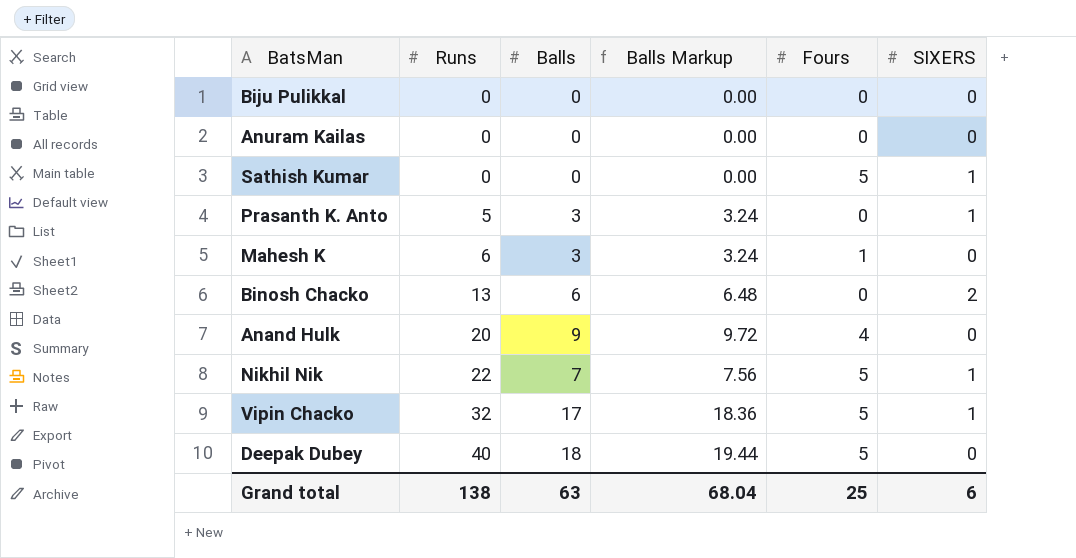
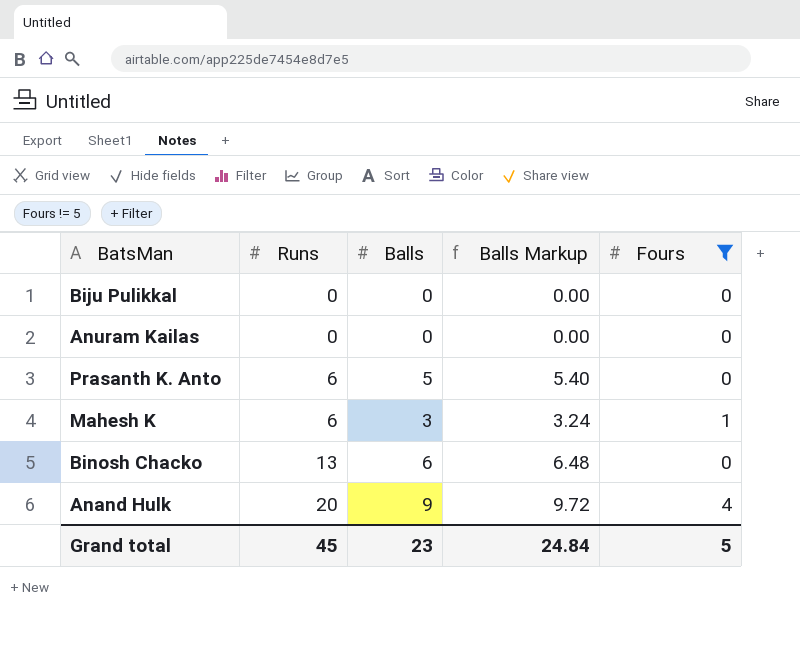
filter: none -> Fours != 5
column SIXERS | position: 6 -> none
Prasanth K. Anto | Runs: 5 -> 6
Prasanth K. Anto | Balls: 3 -> 5
Prasanth K. Anto | Balls Markup: 3.24 -> 5.40
Grand total | Runs: 138 -> 45
Grand total | Balls: 63 -> 23
Grand total | Balls Markup: 68.04 -> 24.84
Grand total | Fours: 25 -> 5

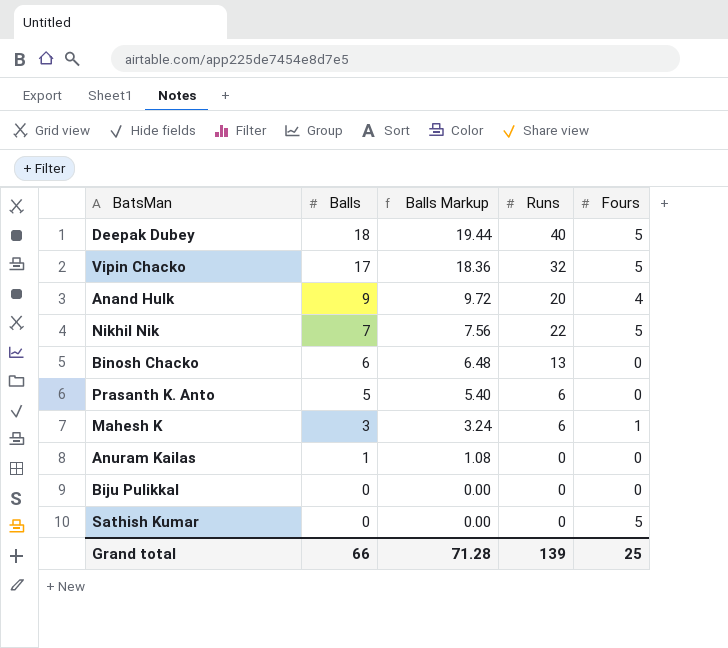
filter: Fours != 5 -> none
row order: Runs ascending -> Balls descending
column Runs | position: 2 -> 4
Anuram Kailas | Balls: 0 -> 1
Anuram Kailas | Balls Markup: 0.00 -> 1.08
Grand total | Balls: 23 -> 66
Grand total | Balls Markup: 24.84 -> 71.28
Grand total | Runs: 45 -> 139
Grand total | Fours: 5 -> 25

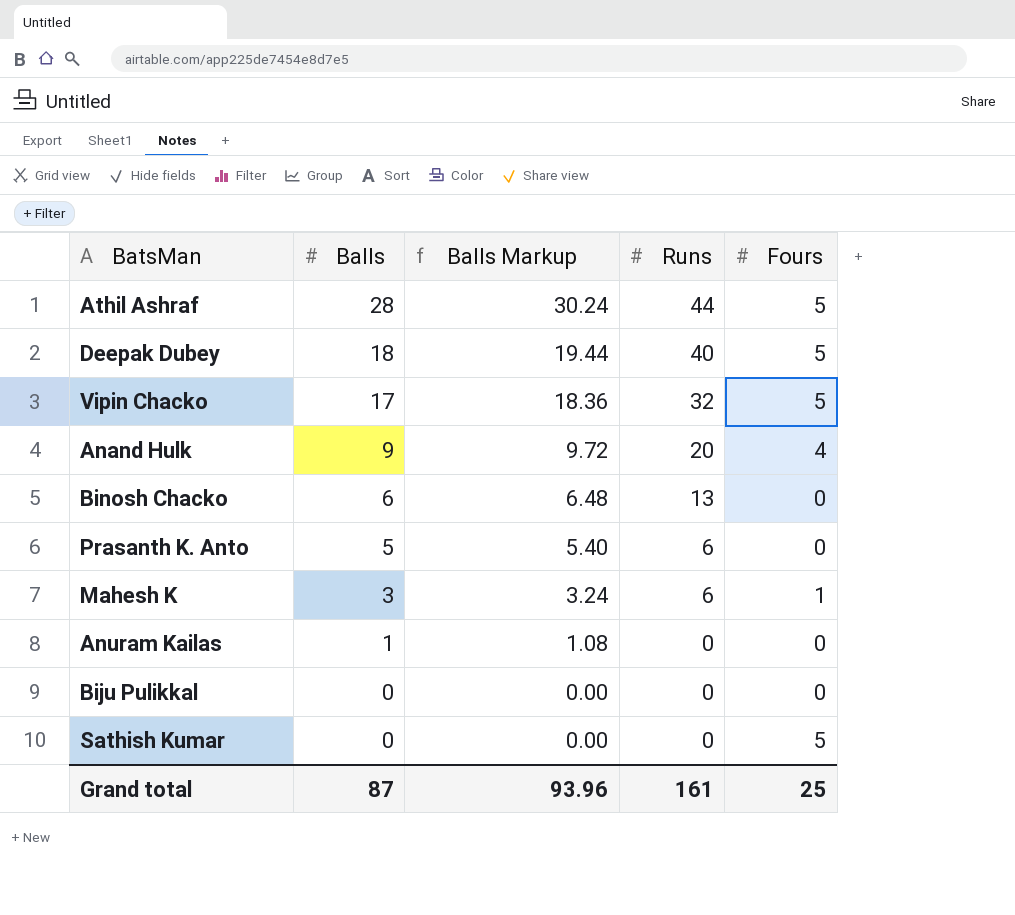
row Nikhil Nik: 7 | 7.56 | 22 | 5 -> none
row Athil Ashraf: none -> 28 | 30.24 | 44 | 5
Grand total | Balls: 66 -> 87
Grand total | Balls Markup: 71.28 -> 93.96
Grand total | Runs: 139 -> 161

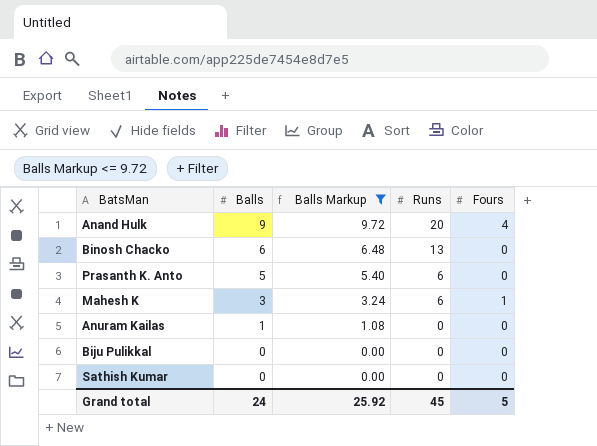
filter: none -> Balls Markup <= 9.72
Sathish Kumar | Fours: 5 -> 0
Grand total | Balls: 87 -> 24
Grand total | Balls Markup: 93.96 -> 25.92
Grand total | Runs: 161 -> 45
Grand total | Fours: 25 -> 5

